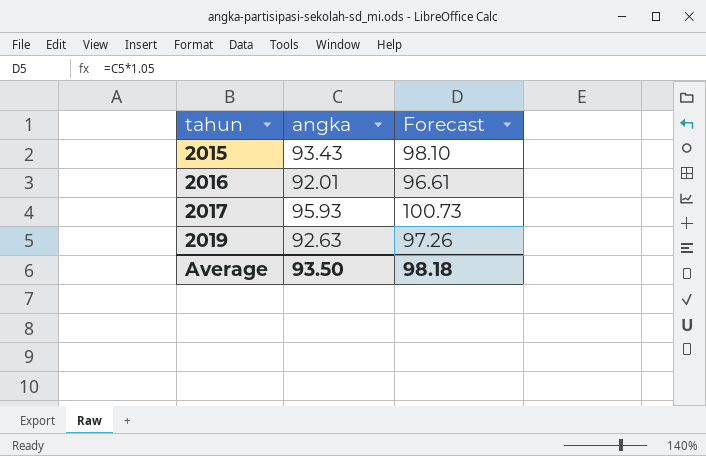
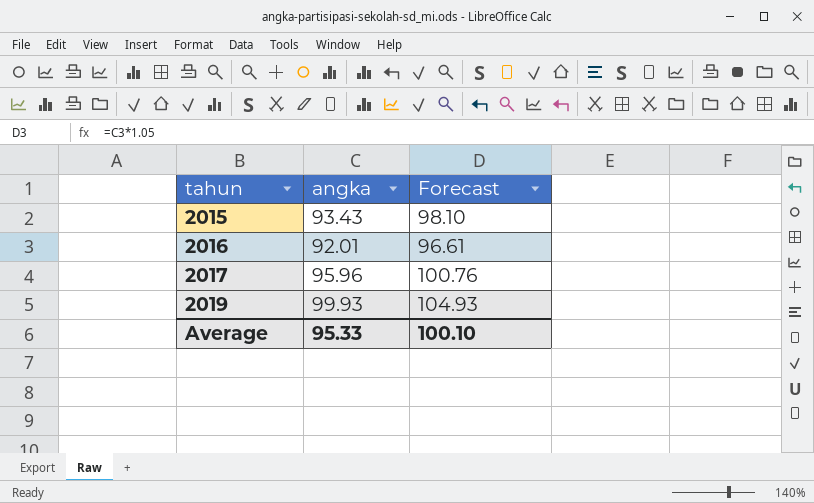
2017 | angka: 95.93 -> 95.96
2017 | Forecast: 100.73 -> 100.76
2019 | angka: 92.63 -> 99.93
2019 | Forecast: 97.26 -> 104.93
Average | angka: 93.50 -> 95.33
Average | Forecast: 98.18 -> 100.10

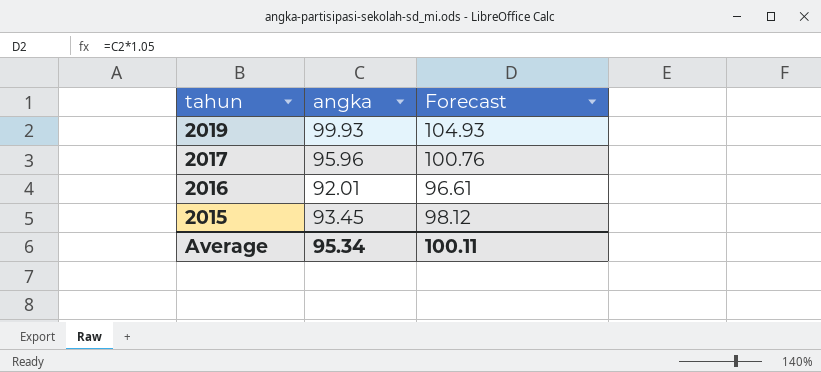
row order: tahun ascending -> tahun descending
2015 | angka: 93.43 -> 93.45
2015 | Forecast: 98.10 -> 98.12
Average | angka: 95.33 -> 95.34
Average | Forecast: 100.10 -> 100.11

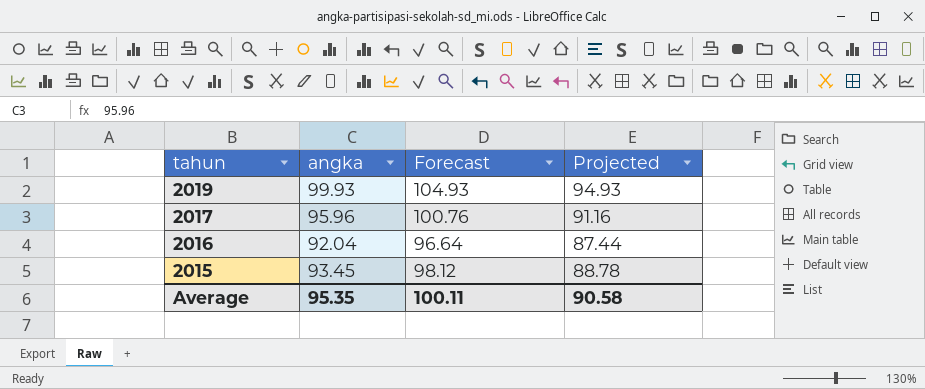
column Projected | formula: none -> [angka] * 0.95
2016 | angka: 92.01 -> 92.04
2016 | Forecast: 96.61 -> 96.64
Average | angka: 95.34 -> 95.35

